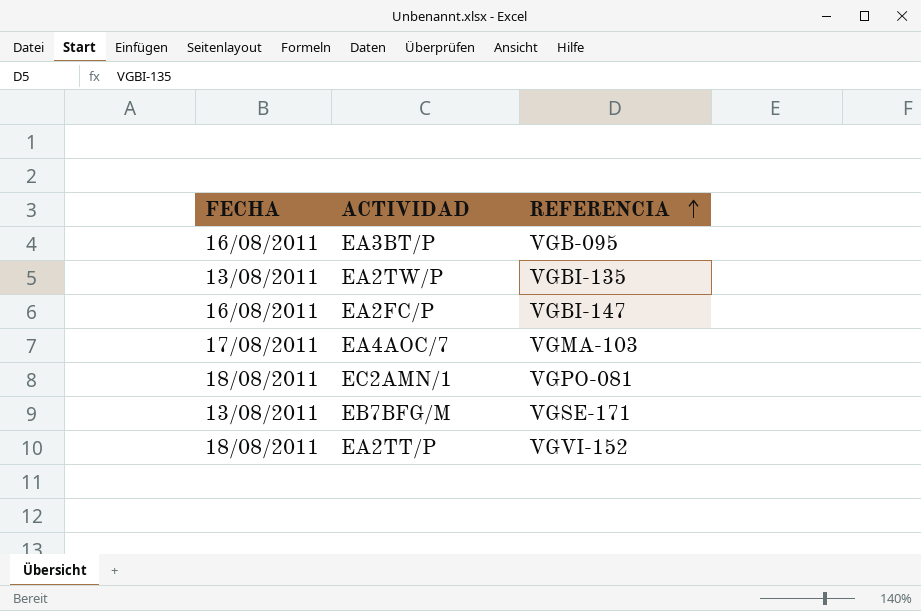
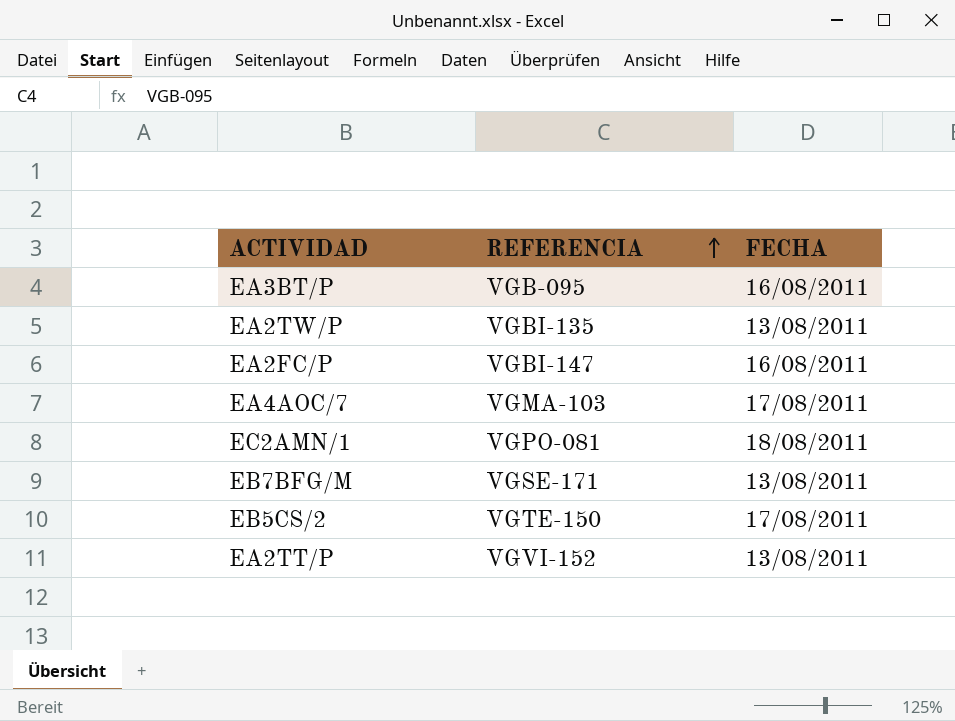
column FECHA | position: 1 -> 3
row EB5CS/2: none -> VGTE-150 | 17/08/2011
EA2TT/P | FECHA: 18/08/2011 -> 13/08/2011

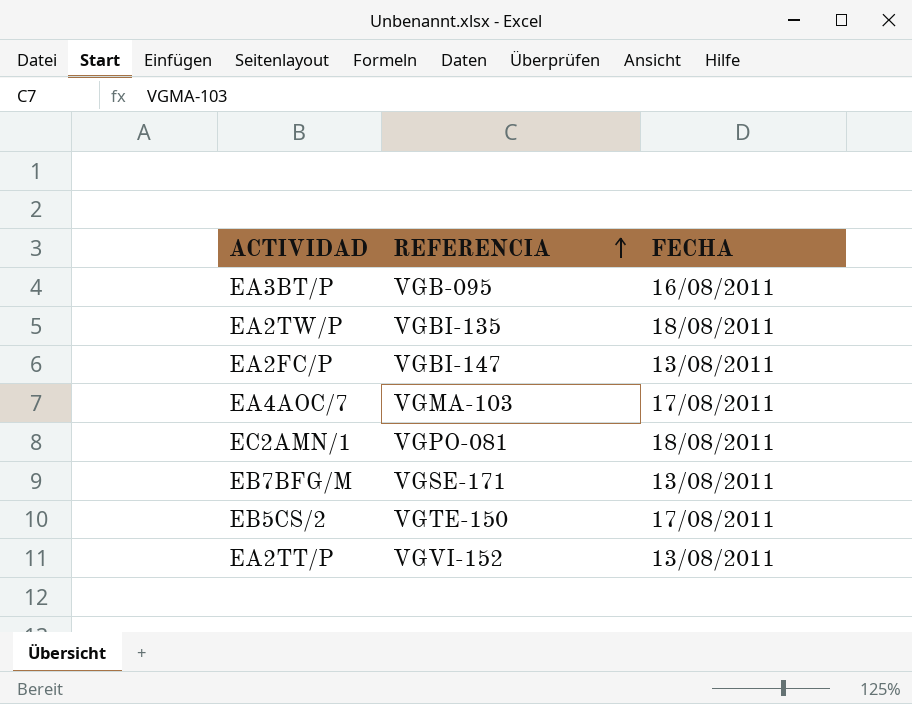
EA2TW/P | FECHA: 13/08/2011 -> 18/08/2011
EA2FC/P | FECHA: 16/08/2011 -> 13/08/2011

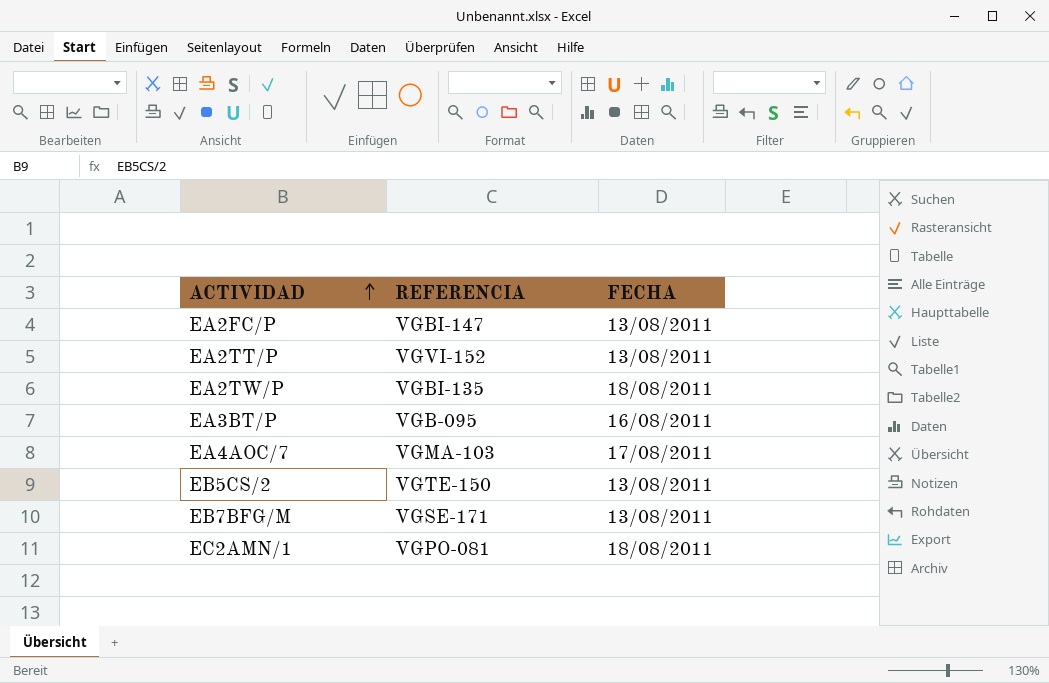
row order: REFERENCIA ascending -> ACTIVIDAD ascending
EB5CS/2 | FECHA: 17/08/2011 -> 13/08/2011

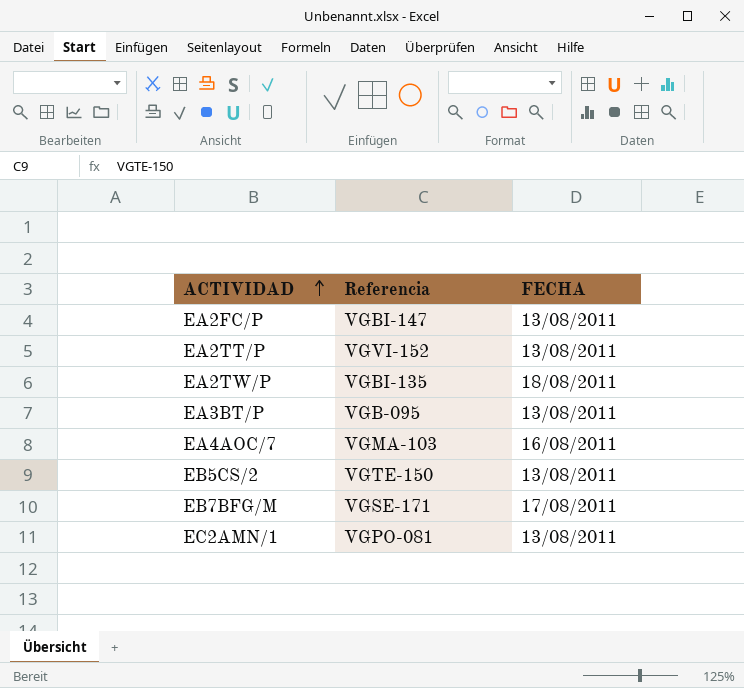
column name: REFERENCIA -> Referencia
EA3BT/P | FECHA: 16/08/2011 -> 13/08/2011
EA4AOC/7 | FECHA: 17/08/2011 -> 16/08/2011
EB7BFG/M | FECHA: 13/08/2011 -> 17/08/2011
EC2AMN/1 | FECHA: 18/08/2011 -> 13/08/2011

